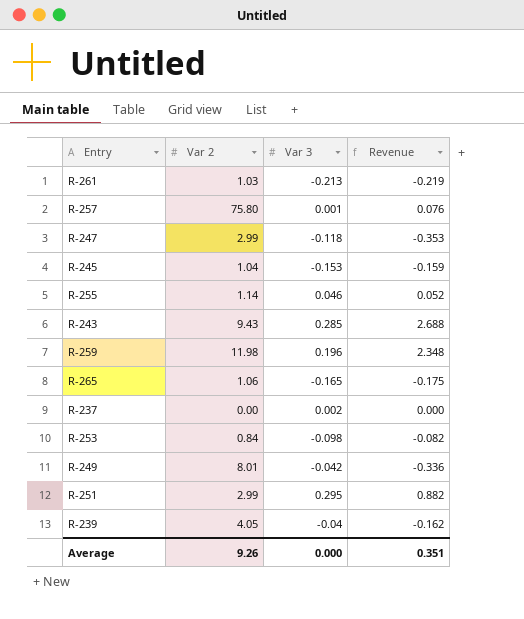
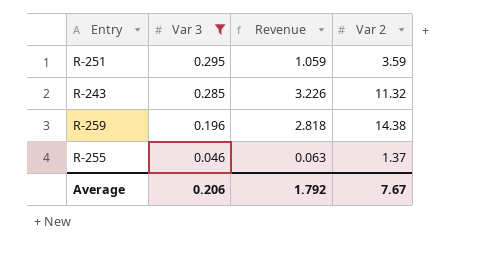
filter: none -> Var 3 >= 0.046
row order: none -> Var 3 descending
column Var 2 | position: 2 -> 4
R-251 | Revenue: 0.882 -> 1.059
R-251 | Var 2: 2.99 -> 3.59
R-243 | Revenue: 2.688 -> 3.226
R-243 | Var 2: 9.43 -> 11.32
R-259 | Revenue: 2.348 -> 2.818
R-259 | Var 2: 11.98 -> 14.38
R-255 | Revenue: 0.052 -> 0.063
R-255 | Var 2: 1.14 -> 1.37
Average | Var 3: 0.000 -> 0.206
Average | Revenue: 0.351 -> 1.792
Average | Var 2: 9.26 -> 7.67

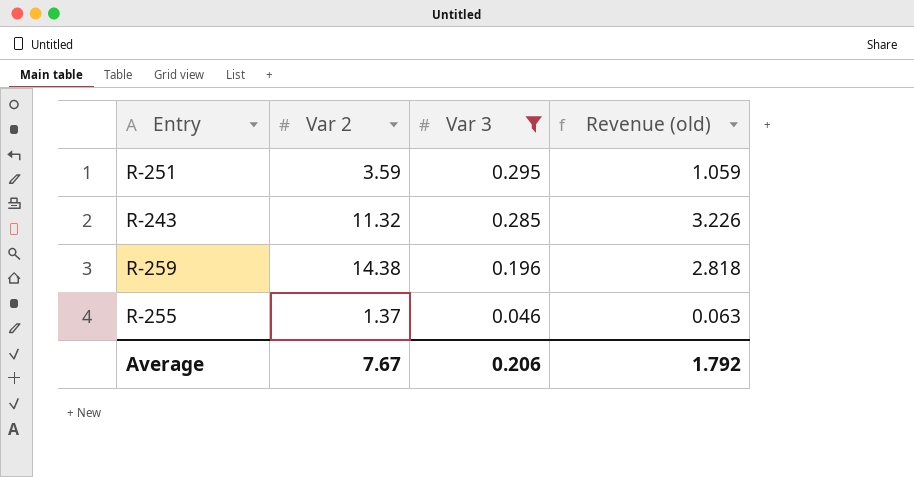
column Var 2 | position: 4 -> 2
column name: Revenue -> Revenue (old)

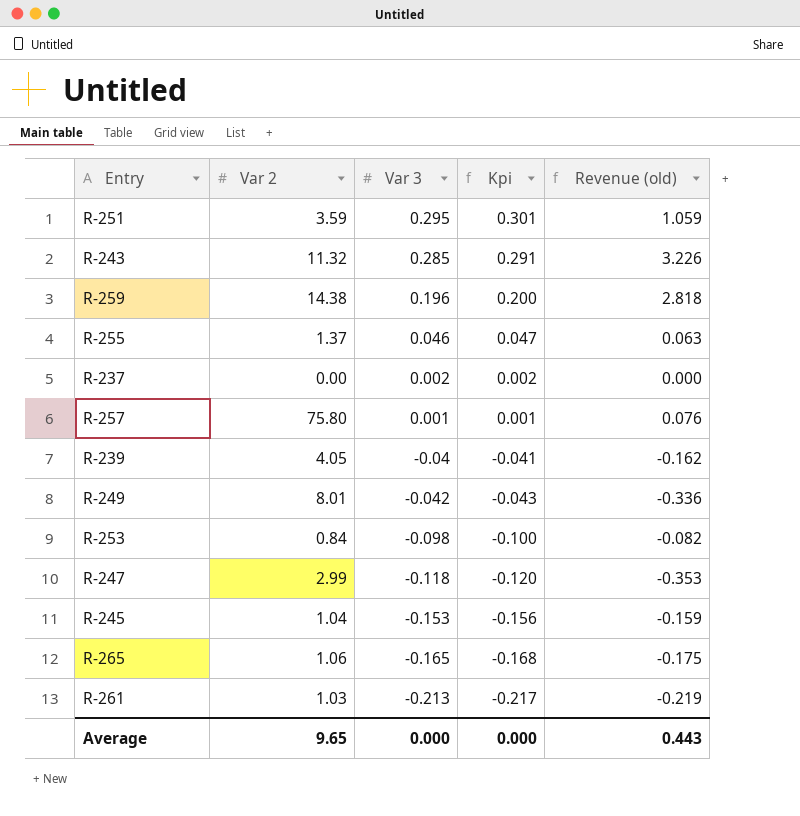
filter: Var 3 >= 0.046 -> none
column Kpi | formula: none -> [Var 3] * 1.02
Average | Var 2: 7.67 -> 9.65
Average | Var 3: 0.206 -> 0.000
Average | Revenue (old): 1.792 -> 0.443

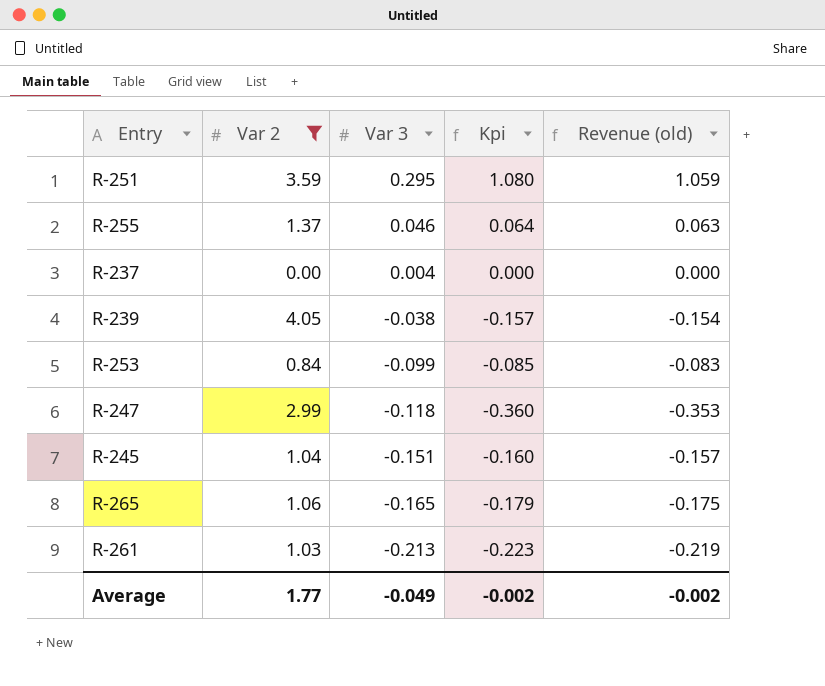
filter: none -> Var 2 <= 4.05
column Kpi | formula: [Var 3] * 1.02 -> [Revenue (old)] * 1.02
R-237 | Var 3: 0.002 -> 0.004
R-239 | Var 3: -0.04 -> -0.038
R-239 | Revenue (old): -0.162 -> -0.154
R-253 | Var 3: -0.098 -> -0.099
R-253 | Revenue (old): -0.082 -> -0.083
R-245 | Var 3: -0.153 -> -0.151
R-245 | Revenue (old): -0.159 -> -0.157
Average | Var 2: 9.65 -> 1.77
Average | Var 3: 0.000 -> -0.049
Average | Kpi: 0.000 -> -0.002
Average | Revenue (old): 0.443 -> -0.002

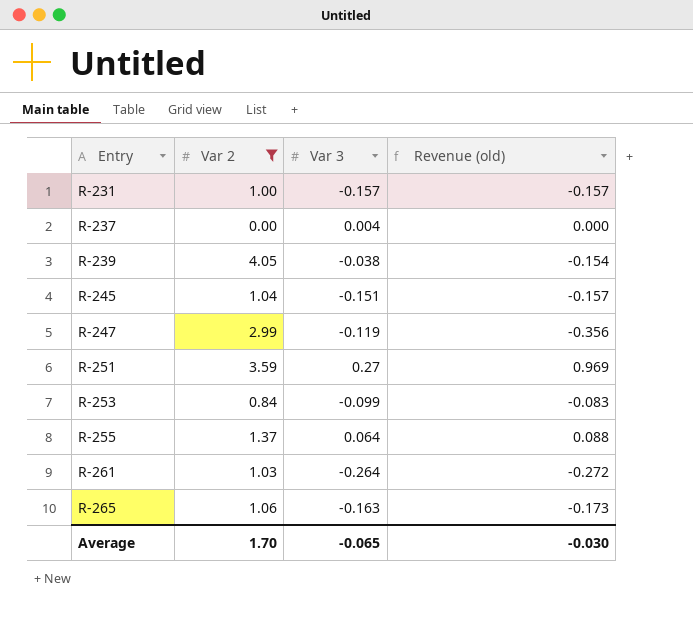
row order: Var 3 descending -> Entry ascending
column Kpi | formula: [Revenue (old)] * 1.02 -> none
row R-231: none -> 1.00 | -0.157 | -0.157
R-247 | Var 3: -0.118 -> -0.119
R-247 | Revenue (old): -0.353 -> -0.356
R-251 | Var 3: 0.295 -> 0.27
R-251 | Revenue (old): 1.059 -> 0.969
R-255 | Var 3: 0.046 -> 0.064
R-255 | Revenue (old): 0.063 -> 0.088
R-261 | Var 3: -0.213 -> -0.264
R-261 | Revenue (old): -0.219 -> -0.272
R-265 | Var 3: -0.165 -> -0.163
R-265 | Revenue (old): -0.175 -> -0.173
Average | Var 2: 1.77 -> 1.70
Average | Var 3: -0.049 -> -0.065
Average | Revenue (old): -0.002 -> -0.030

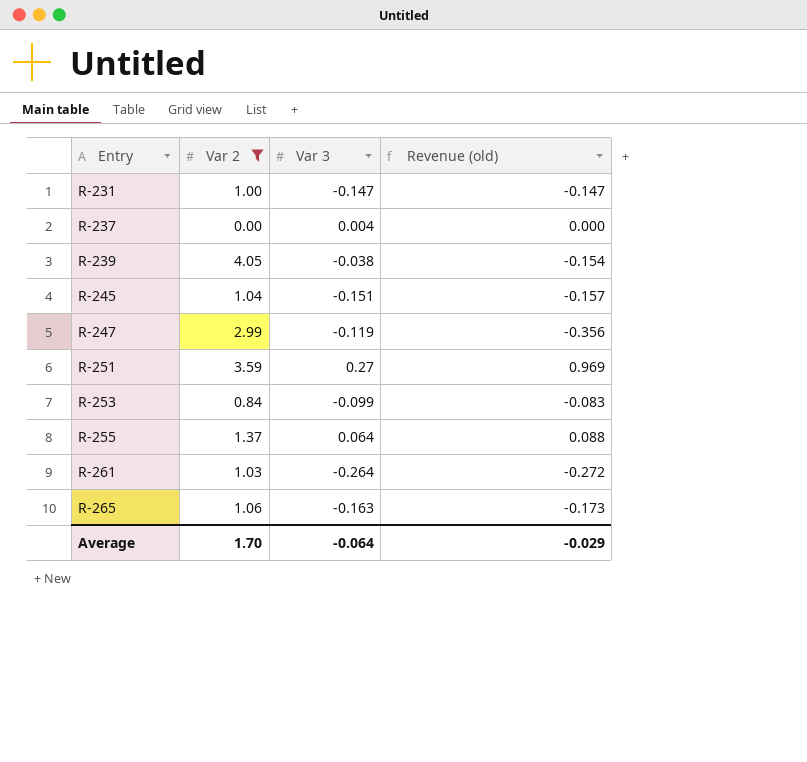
R-231 | Var 3: -0.157 -> -0.147
R-231 | Revenue (old): -0.157 -> -0.147
Average | Var 3: -0.065 -> -0.064
Average | Revenue (old): -0.030 -> -0.029

